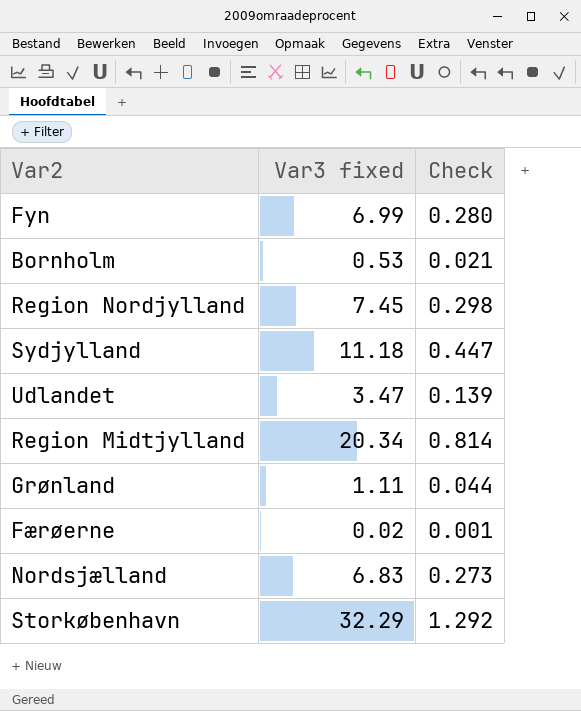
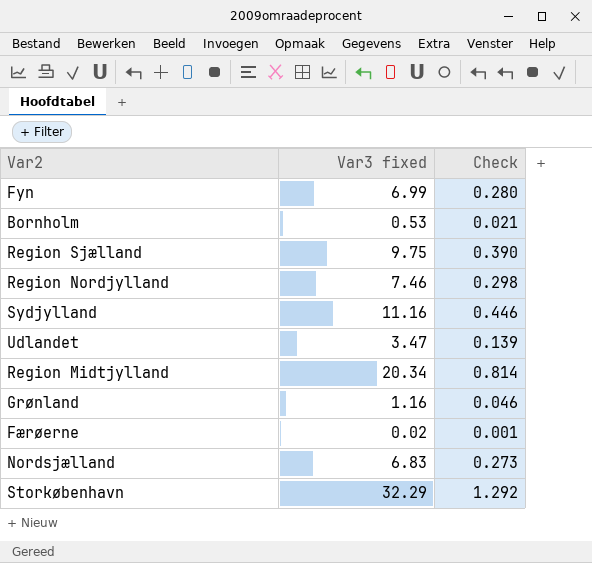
row Region Sjælland: none -> 9.75 | 0.390
Region Nordjylland | Var3 fixed: 7.45 -> 7.46
Sydjylland | Var3 fixed: 11.18 -> 11.16
Sydjylland | Check: 0.447 -> 0.446
Grønland | Var3 fixed: 1.11 -> 1.16
Grønland | Check: 0.044 -> 0.046

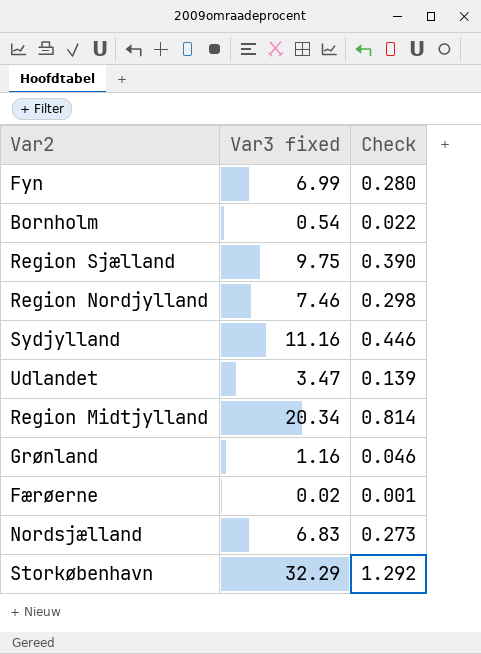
Bornholm | Var3 fixed: 0.53 -> 0.54
Bornholm | Check: 0.021 -> 0.022

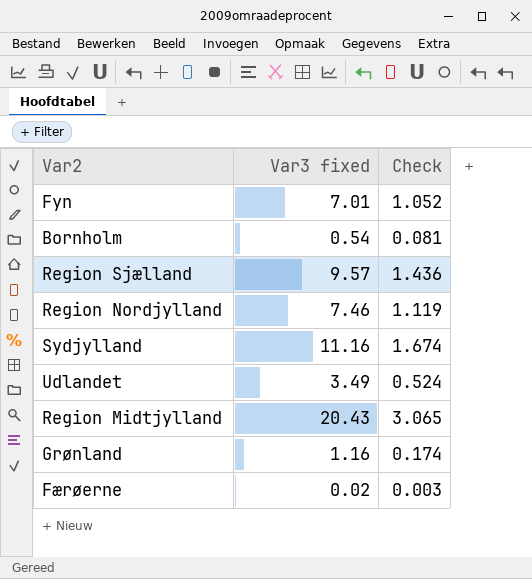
column Check | formula: [Var3 fixed] * 0.04 -> [Var3 fixed] * 0.15
row Nordsjælland: 6.83 | 0.273 -> none
row Storkøbenhavn: 32.29 | 1.292 -> none
Fyn | Var3 fixed: 6.99 -> 7.01
Region Sjælland | Var3 fixed: 9.75 -> 9.57
Udlandet | Var3 fixed: 3.47 -> 3.49
Region Midtjylland | Var3 fixed: 20.34 -> 20.43

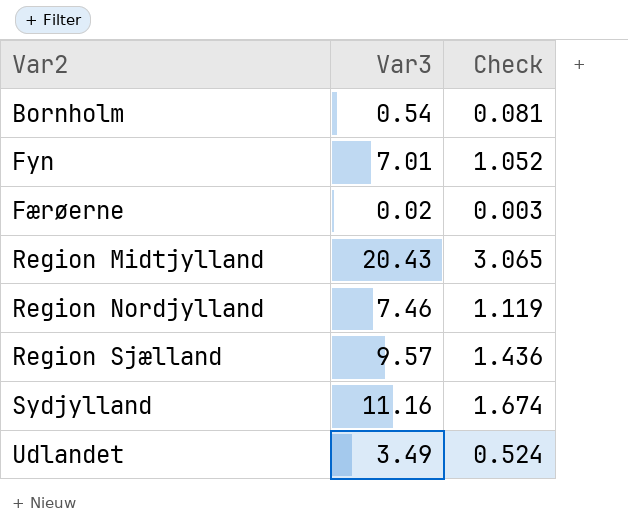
row order: none -> Var2 ascending
column name: Var3 fixed -> Var3
row Grønland: 1.16 | 0.174 -> none

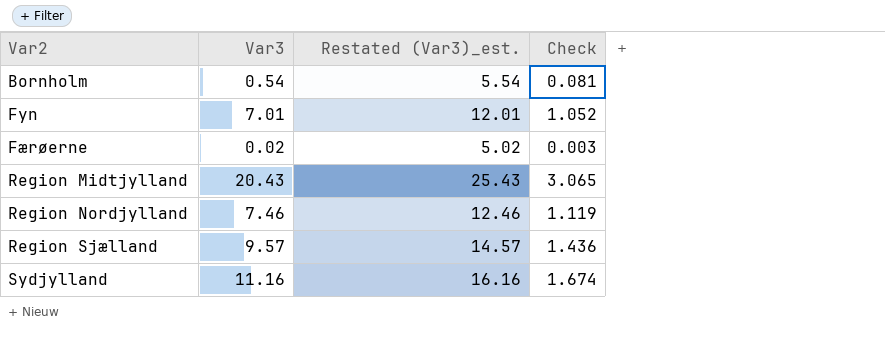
column Restated (Var3)_est. | formula: none -> [Var3] + 5
row Udlandet: 3.49 | 0.524 -> none

